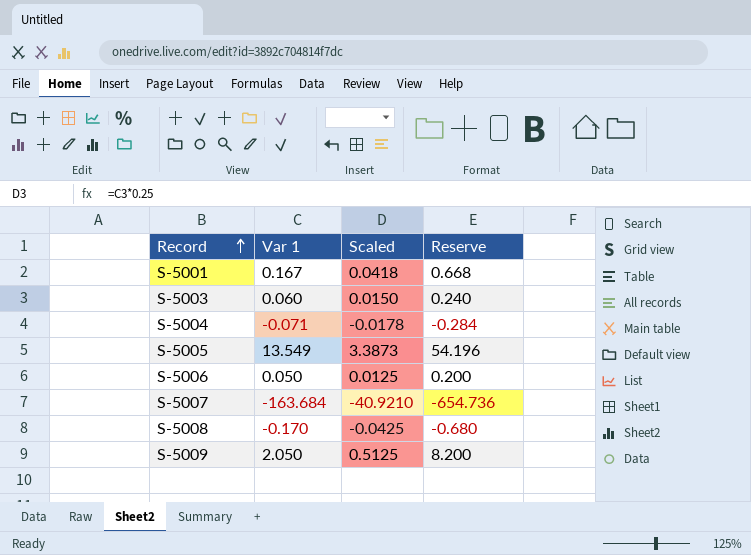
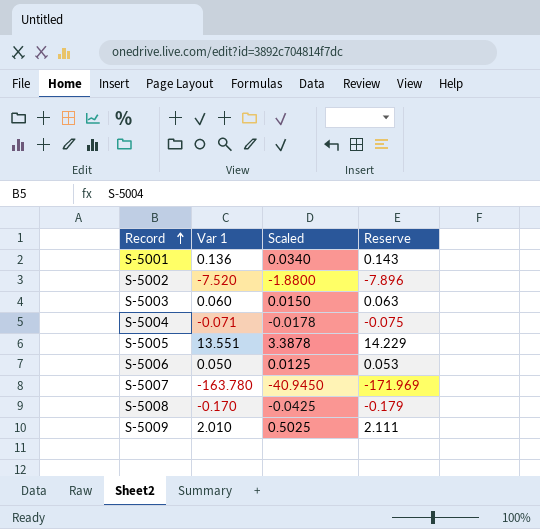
column Reserve | formula: [Var 1] * 4 -> [Var 1] * 1.05
S-5001 | Var 1: 0.167 -> 0.136
S-5001 | Scaled: 0.0418 -> 0.0340
row S-5002: none -> -7.520 | -1.8800 | -7.896
S-5005 | Var 1: 13.549 -> 13.551
S-5005 | Scaled: 3.3873 -> 3.3878
S-5007 | Var 1: -163.684 -> -163.780
S-5007 | Scaled: -40.9210 -> -40.9450
S-5009 | Var 1: 2.050 -> 2.010
S-5009 | Scaled: 0.5125 -> 0.5025

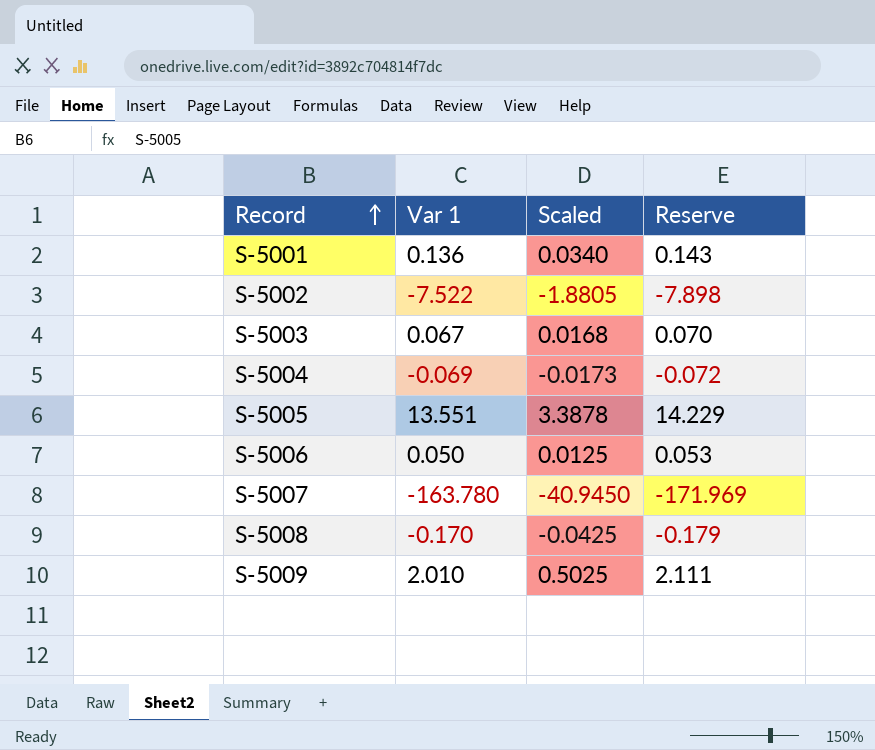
S-5002 | Var 1: -7.520 -> -7.522
S-5002 | Scaled: -1.8800 -> -1.8805
S-5002 | Reserve: -7.896 -> -7.898
S-5003 | Var 1: 0.060 -> 0.067
S-5003 | Scaled: 0.0150 -> 0.0168
S-5003 | Reserve: 0.063 -> 0.070
S-5004 | Var 1: -0.071 -> -0.069
S-5004 | Scaled: -0.0178 -> -0.0173
S-5004 | Reserve: -0.075 -> -0.072

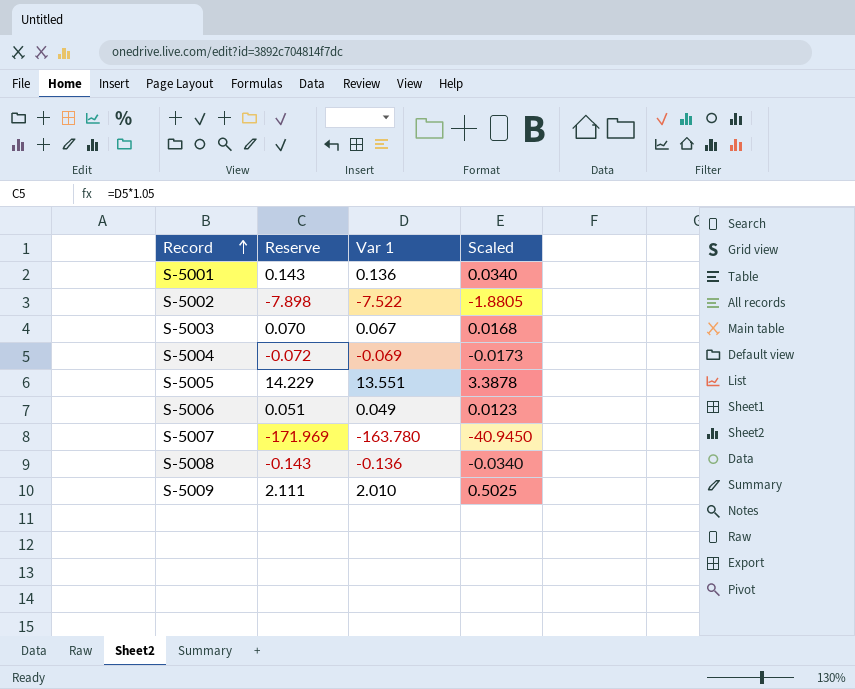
column Reserve | position: 4 -> 2
S-5006 | Reserve: 0.053 -> 0.051
S-5006 | Var 1: 0.050 -> 0.049
S-5006 | Scaled: 0.0125 -> 0.0123
S-5008 | Reserve: -0.179 -> -0.143
S-5008 | Var 1: -0.170 -> -0.136
S-5008 | Scaled: -0.0425 -> -0.0340

